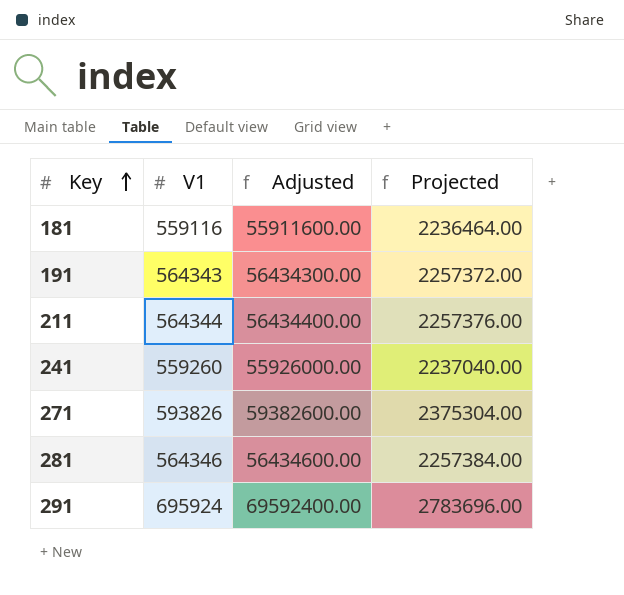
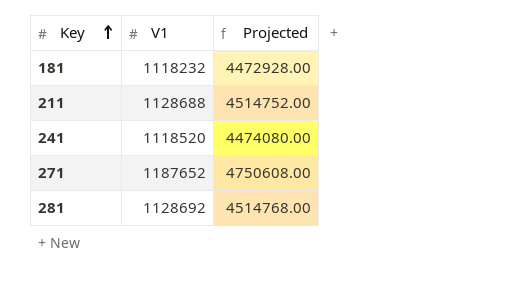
column Adjusted | formula: [V1] * 100 -> none
row 191: 564343 | 56434300.00 | 2257372.00 -> none
row 291: 695924 | 69592400.00 | 2783696.00 -> none
181 | V1: 559116 -> 1118232
181 | Projected: 2236464.00 -> 4472928.00
211 | V1: 564344 -> 1128688
211 | Projected: 2257376.00 -> 4514752.00
241 | V1: 559260 -> 1118520
241 | Projected: 2237040.00 -> 4474080.00
271 | V1: 593826 -> 1187652
271 | Projected: 2375304.00 -> 4750608.00
281 | V1: 564346 -> 1128692
281 | Projected: 2257384.00 -> 4514768.00

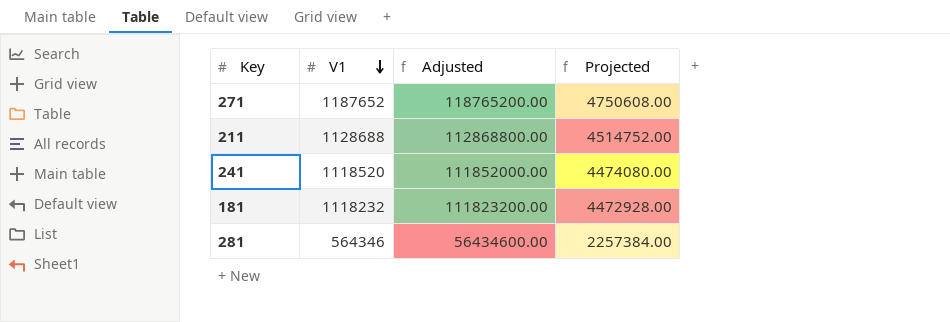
row order: Key ascending -> V1 descending
column Adjusted | formula: none -> [V1] * 100
281 | V1: 1128692 -> 564346
281 | Projected: 4514768.00 -> 2257384.00

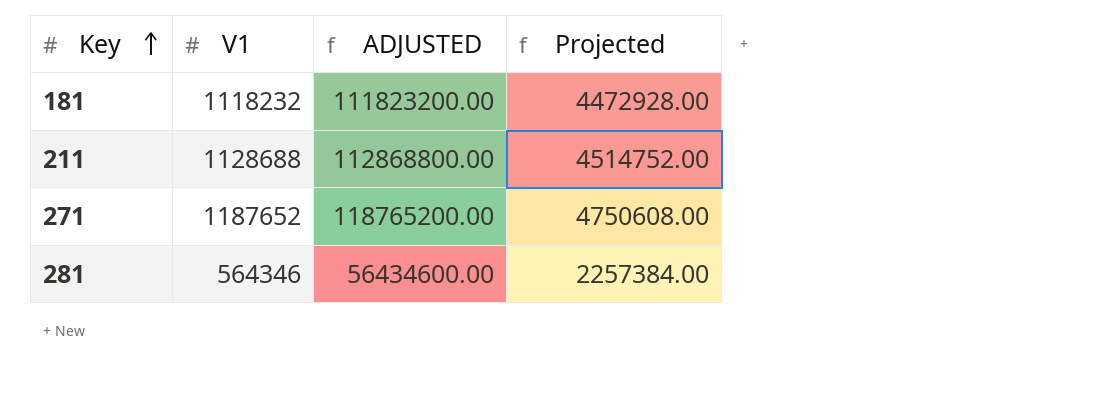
row order: V1 descending -> Key ascending
column name: Adjusted -> ADJUSTED
row 241: 1118520 | 111852000.00 | 4474080.00 -> none

